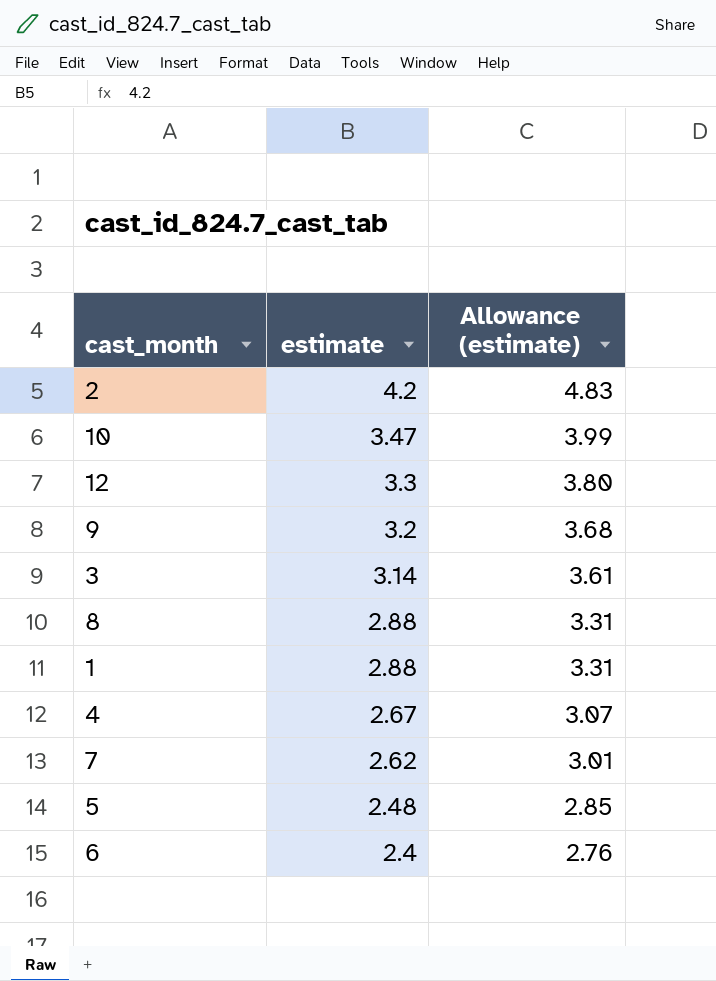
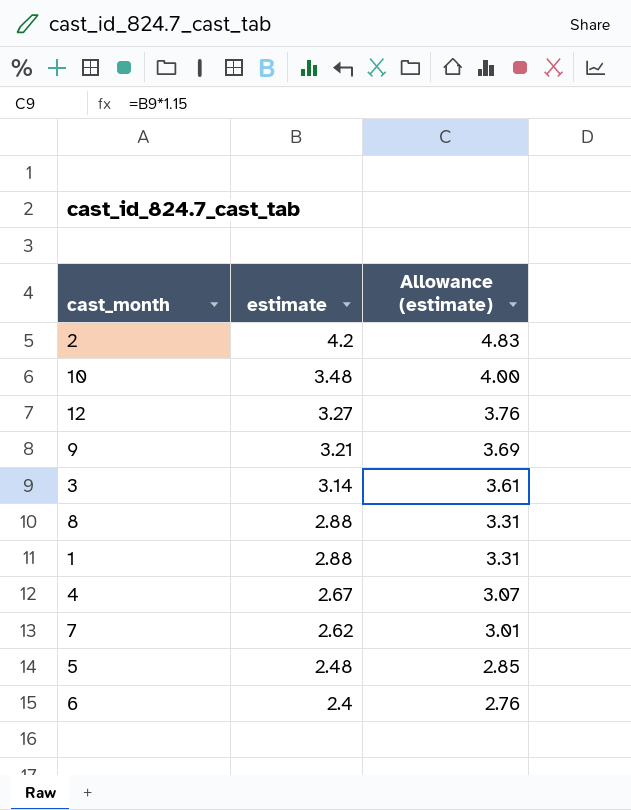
10 | estimate: 3.47 -> 3.48
10 | Allowance (estimate): 3.99 -> 4.00
12 | estimate: 3.3 -> 3.27
12 | Allowance (estimate): 3.80 -> 3.76
9 | estimate: 3.2 -> 3.21
9 | Allowance (estimate): 3.68 -> 3.69

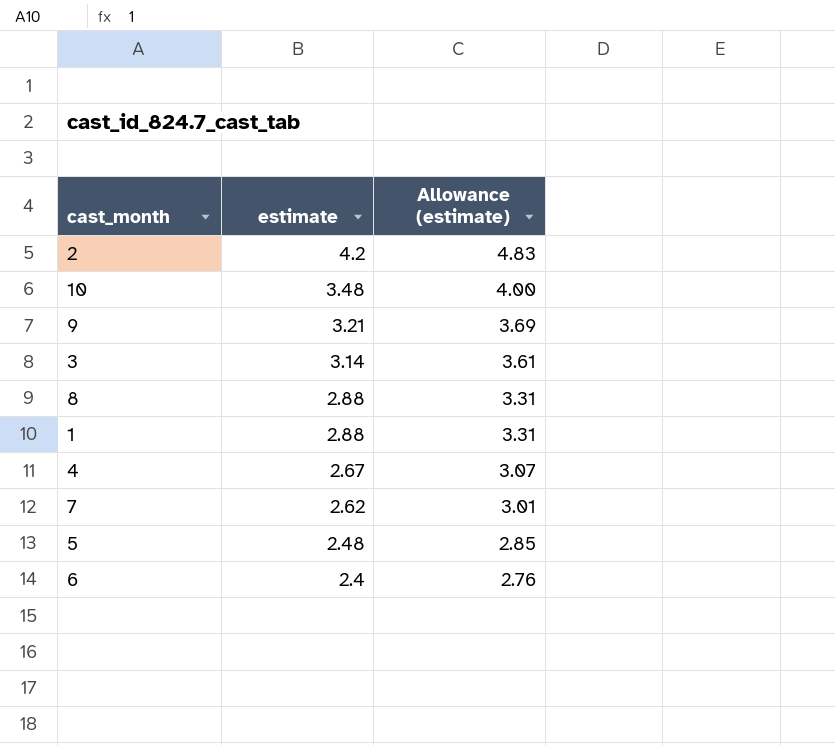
row 12: 3.27 | 3.76 -> none

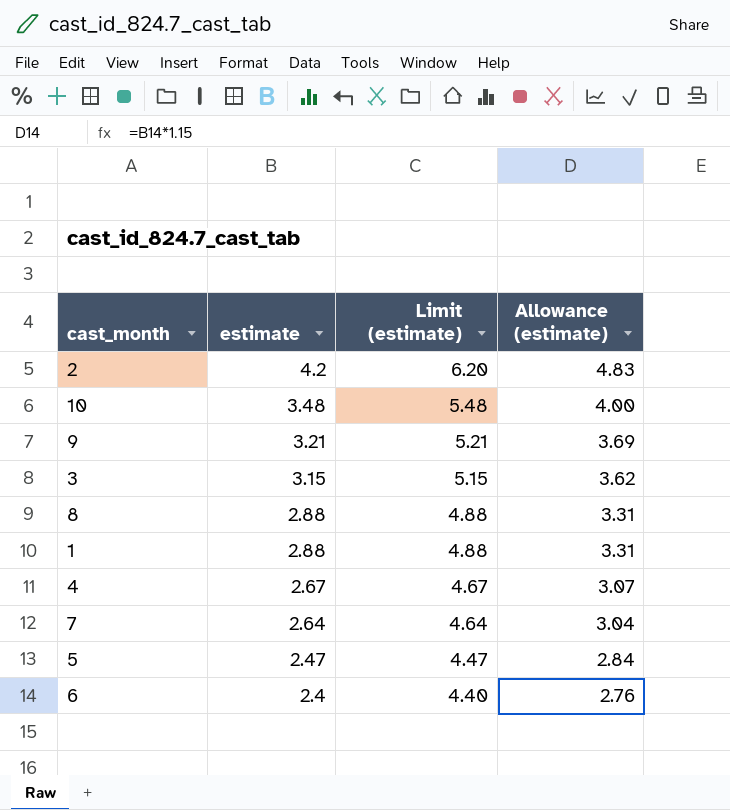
column Limit (estimate) | formula: none -> [estimate] + 2
3 | estimate: 3.14 -> 3.15
3 | Allowance (estimate): 3.61 -> 3.62
7 | estimate: 2.62 -> 2.64
7 | Allowance (estimate): 3.01 -> 3.04
5 | estimate: 2.48 -> 2.47
5 | Allowance (estimate): 2.85 -> 2.84

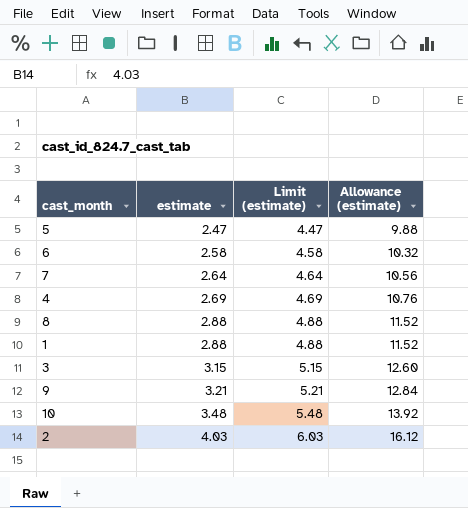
row order: estimate descending -> estimate ascending
column Allowance (estimate) | formula: [estimate] * 1.15 -> [estimate] * 4
6 | estimate: 2.4 -> 2.58
6 | Limit (estimate): 4.40 -> 4.58
4 | estimate: 2.67 -> 2.69
4 | Limit (estimate): 4.67 -> 4.69
2 | estimate: 4.2 -> 4.03
2 | Limit (estimate): 6.20 -> 6.03

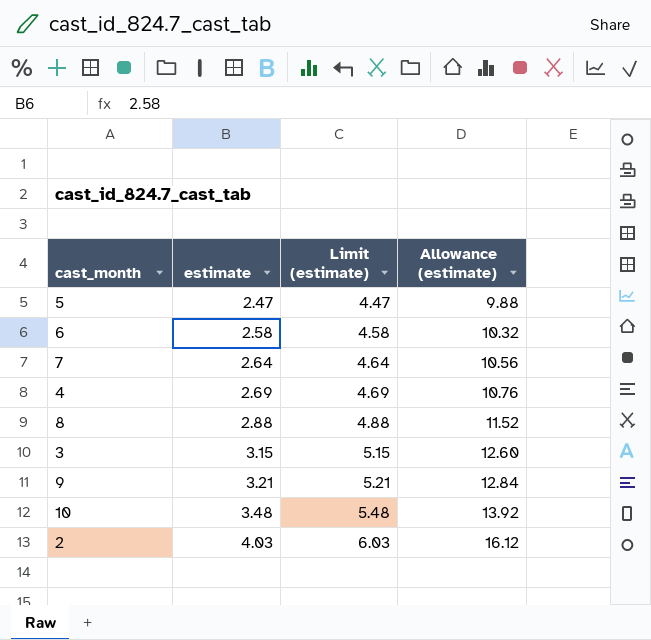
row 1: 2.88 | 4.88 | 11.52 -> none

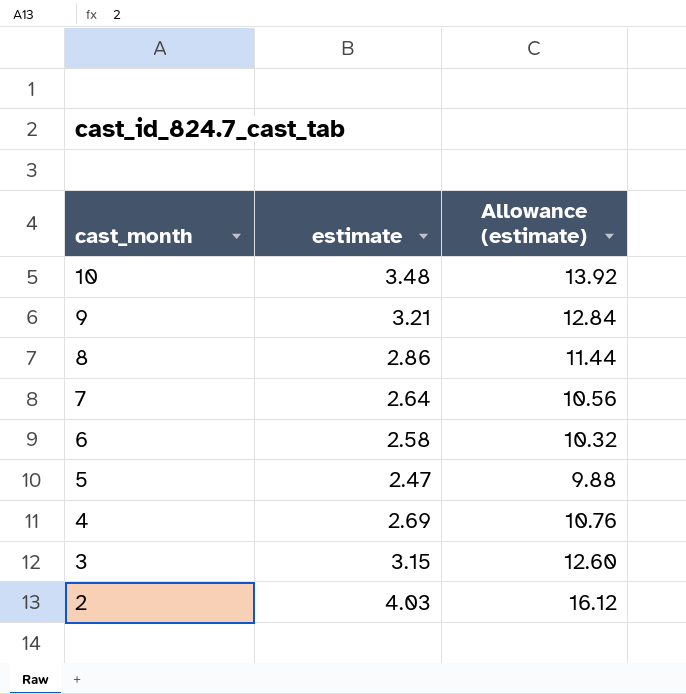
row order: estimate ascending -> cast_month descending
column Limit (estimate) | formula: [estimate] + 2 -> none
8 | estimate: 2.88 -> 2.86
8 | Allowance (estimate): 11.52 -> 11.44

